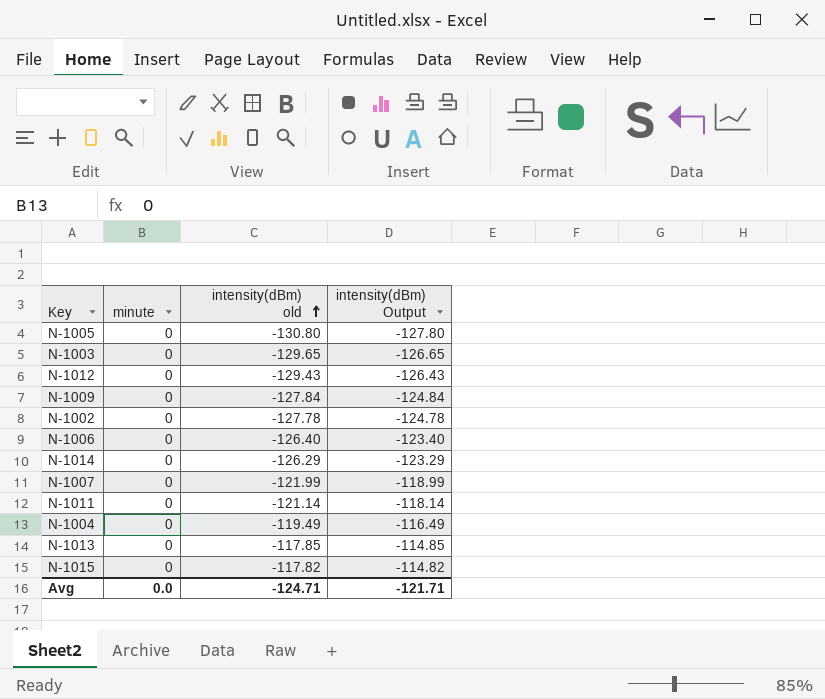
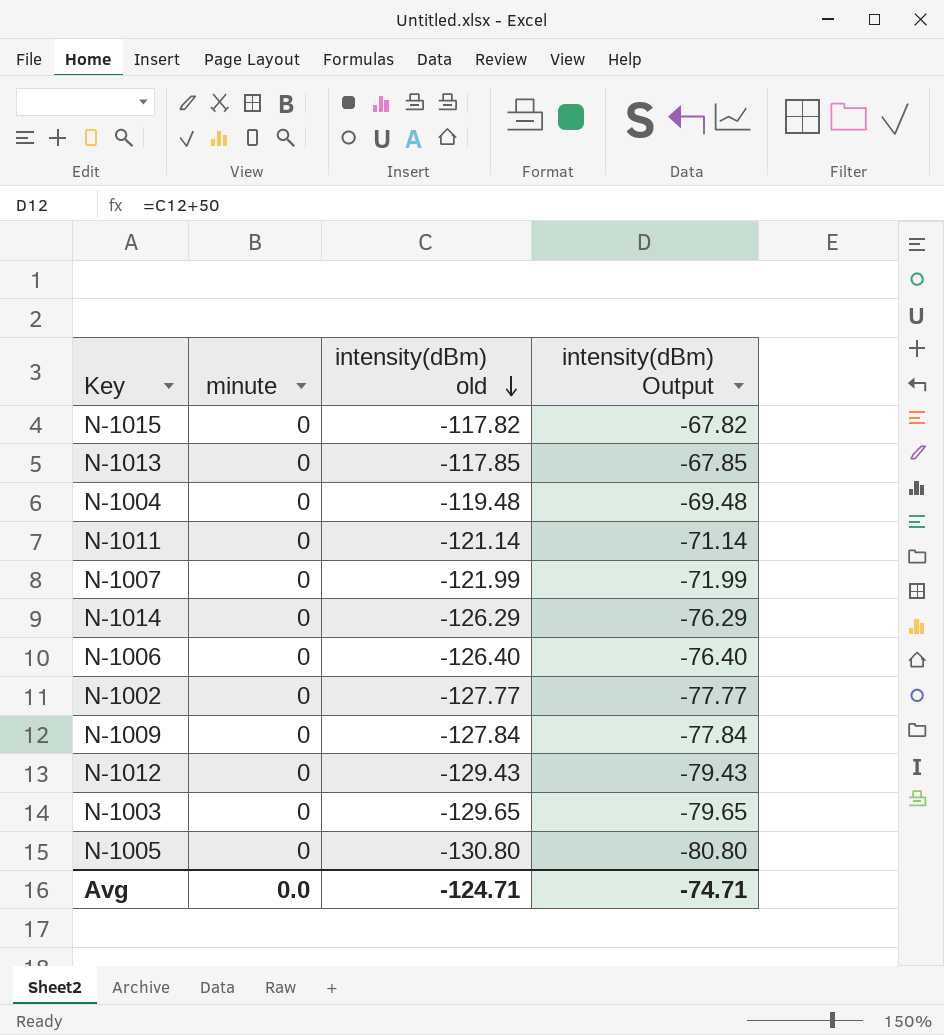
row order: intensity(dBm) old ascending -> intensity(dBm) old descending
column intensity(dBm) Output | formula: [intensity(dBm) old] + 3 -> [intensity(dBm) old] + 50
N-1004 | intensity(dBm) old: -119.49 -> -119.48
N-1002 | intensity(dBm) old: -127.78 -> -127.77
Avg | intensity(dBm) Output: -121.71 -> -74.71

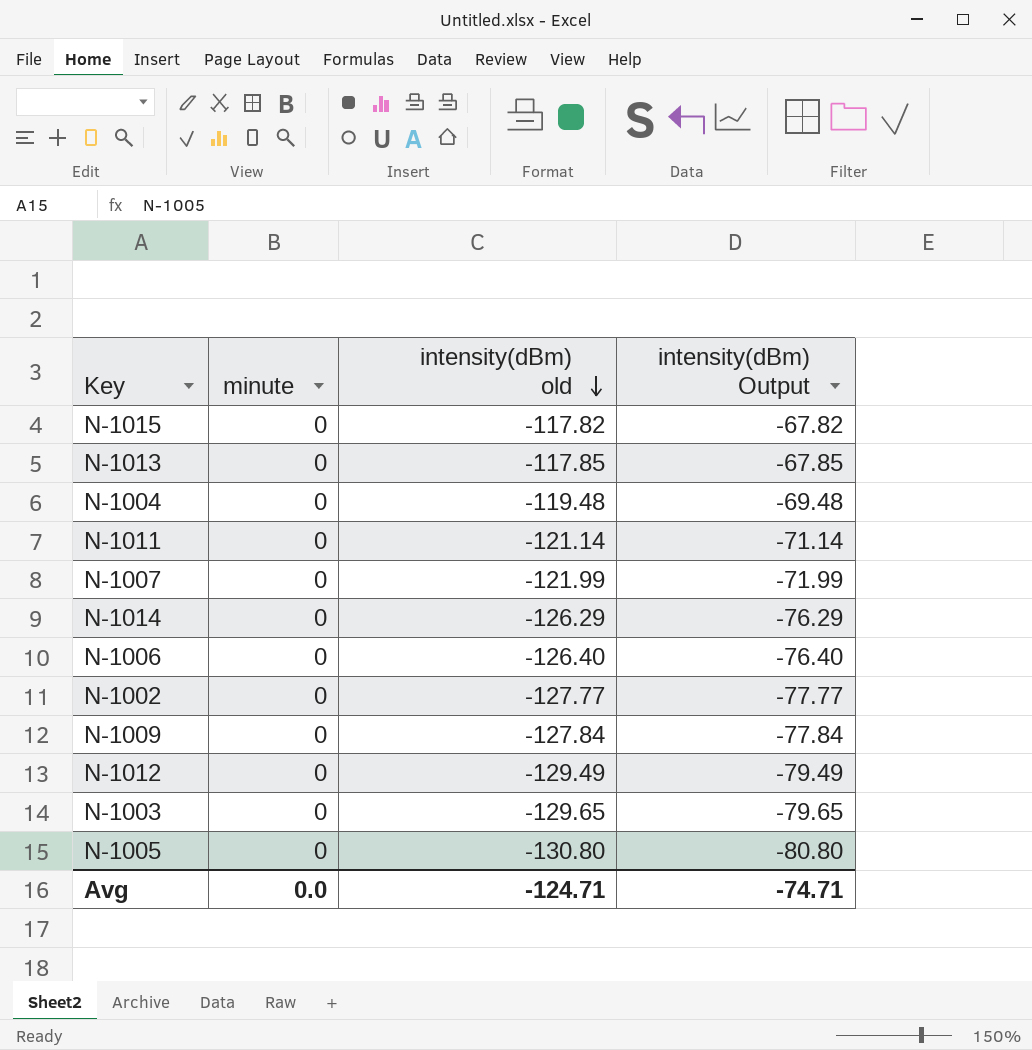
N-1012 | intensity(dBm) old: -129.43 -> -129.49
N-1012 | intensity(dBm) Output: -79.43 -> -79.49

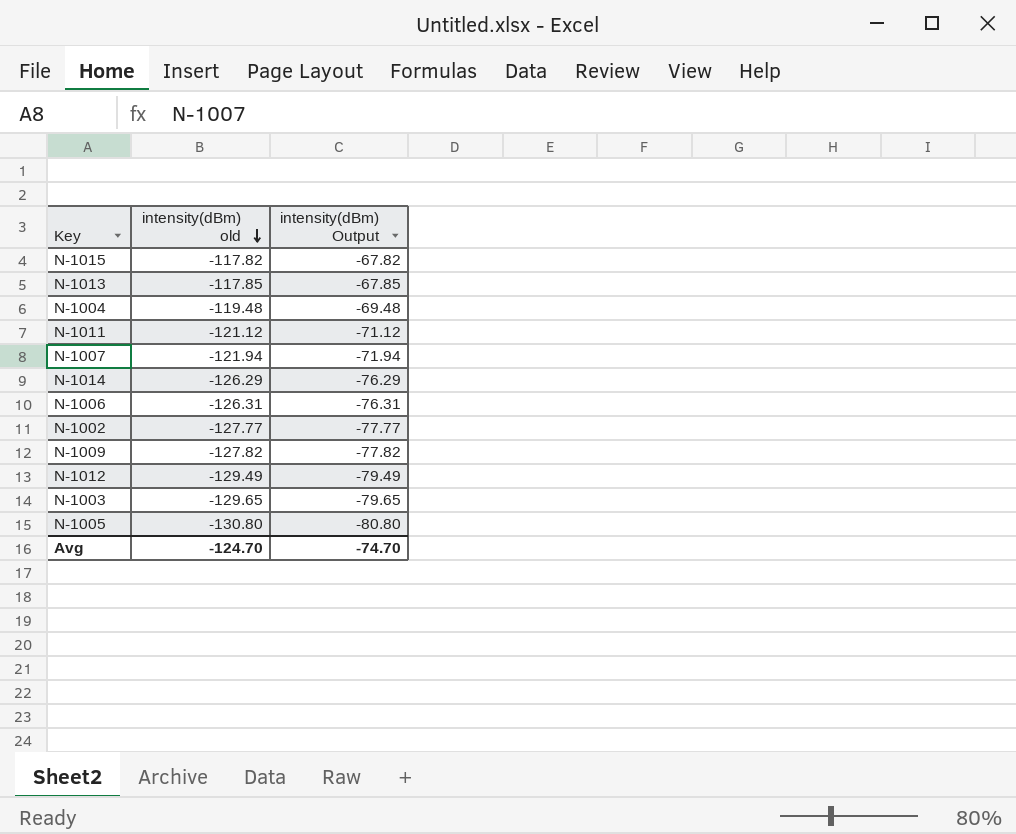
column minute | position: 2 -> none
N-1011 | intensity(dBm) old: -121.14 -> -121.12
N-1011 | intensity(dBm) Output: -71.14 -> -71.12
N-1007 | intensity(dBm) old: -121.99 -> -121.94
N-1007 | intensity(dBm) Output: -71.99 -> -71.94
N-1006 | intensity(dBm) old: -126.40 -> -126.31
N-1006 | intensity(dBm) Output: -76.40 -> -76.31
N-1009 | intensity(dBm) old: -127.84 -> -127.82
N-1009 | intensity(dBm) Output: -77.84 -> -77.82
Avg | intensity(dBm) old: -124.71 -> -124.70
Avg | intensity(dBm) Output: -74.71 -> -74.70

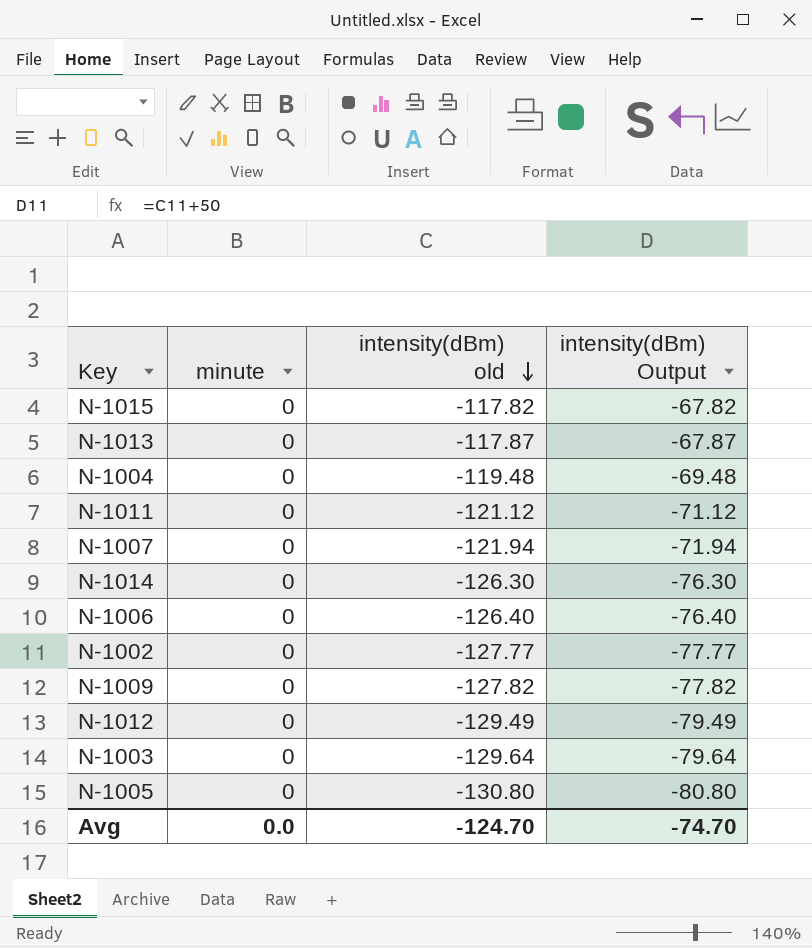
column minute | position: none -> 2
N-1013 | intensity(dBm) old: -117.85 -> -117.87
N-1013 | intensity(dBm) Output: -67.85 -> -67.87
N-1014 | intensity(dBm) old: -126.29 -> -126.30
N-1014 | intensity(dBm) Output: -76.29 -> -76.30
N-1006 | intensity(dBm) old: -126.31 -> -126.40
N-1006 | intensity(dBm) Output: -76.31 -> -76.40
N-1003 | intensity(dBm) old: -129.65 -> -129.64
N-1003 | intensity(dBm) Output: -79.65 -> -79.64

